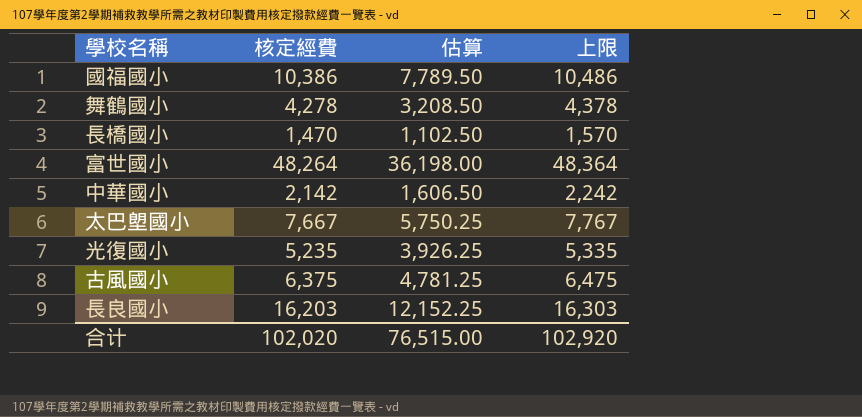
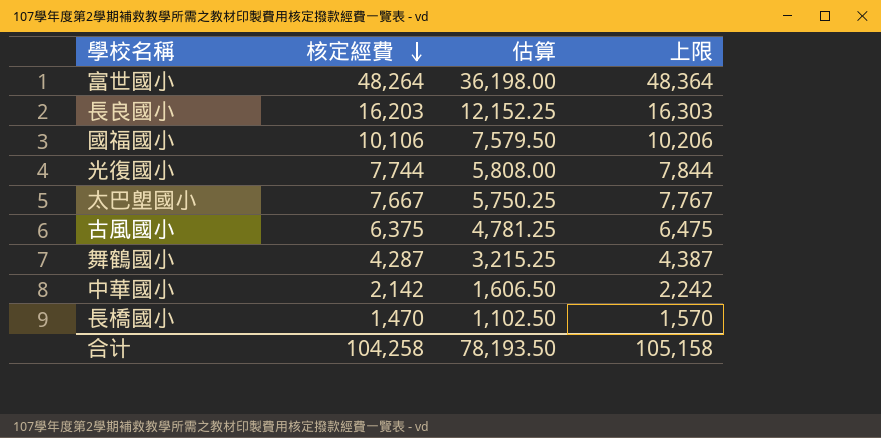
row order: none -> 核定經費 descending
國福國小 | 核定經費: 10,386 -> 10,106
國福國小 | 估算: 7,789.50 -> 7,579.50
國福國小 | 上限: 10,486 -> 10,206
光復國小 | 核定經費: 5,235 -> 7,744
光復國小 | 估算: 3,926.25 -> 5,808.00
光復國小 | 上限: 5,335 -> 7,844
舞鶴國小 | 核定經費: 4,278 -> 4,287
舞鶴國小 | 估算: 3,208.50 -> 3,215.25
舞鶴國小 | 上限: 4,378 -> 4,387
合计 | 核定經費: 102,020 -> 104,258
合计 | 估算: 76,515.00 -> 78,193.50
合计 | 上限: 102,920 -> 105,158

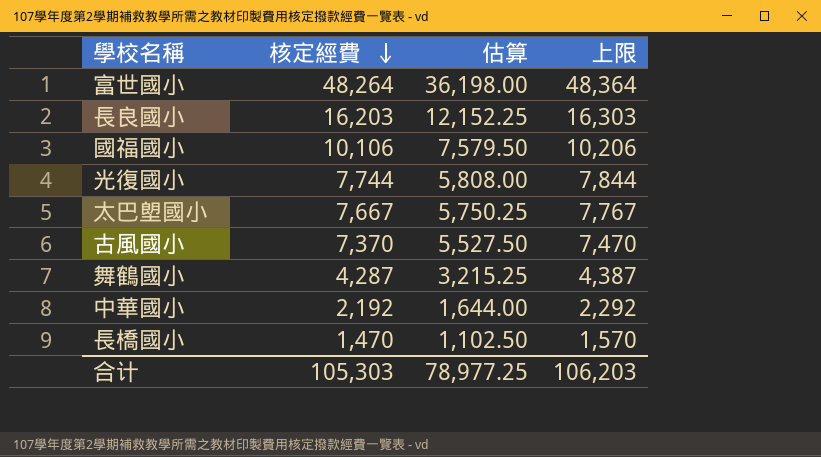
古風國小 | 核定經費: 6,375 -> 7,370
古風國小 | 估算: 4,781.25 -> 5,527.50
古風國小 | 上限: 6,475 -> 7,470
中華國小 | 核定經費: 2,142 -> 2,192
中華國小 | 估算: 1,606.50 -> 1,644.00
中華國小 | 上限: 2,242 -> 2,292
合计 | 核定經費: 104,258 -> 105,303
合计 | 估算: 78,193.50 -> 78,977.25
合计 | 上限: 105,158 -> 106,203

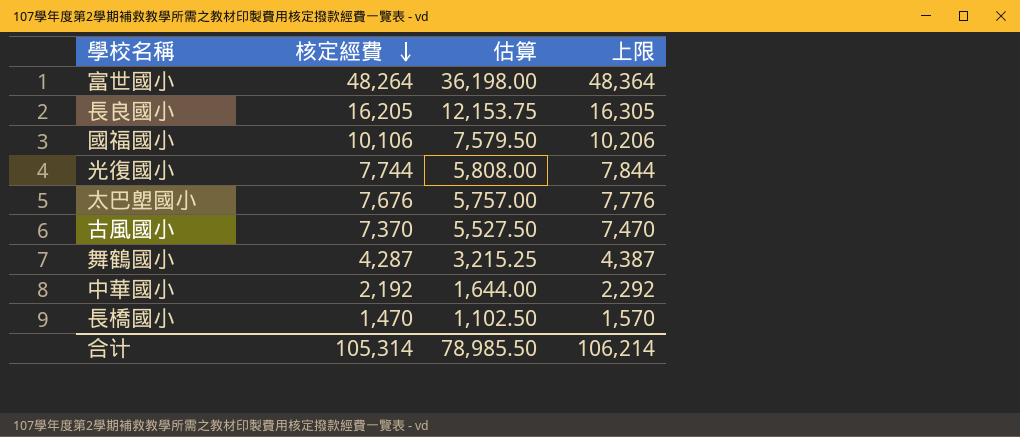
長良國小 | 核定經費: 16,203 -> 16,205
長良國小 | 估算: 12,152.25 -> 12,153.75
長良國小 | 上限: 16,303 -> 16,305
太巴塱國小 | 核定經費: 7,667 -> 7,676
太巴塱國小 | 估算: 5,750.25 -> 5,757.00
太巴塱國小 | 上限: 7,767 -> 7,776
合计 | 核定經費: 105,303 -> 105,314
合计 | 估算: 78,977.25 -> 78,985.50
合计 | 上限: 106,203 -> 106,214

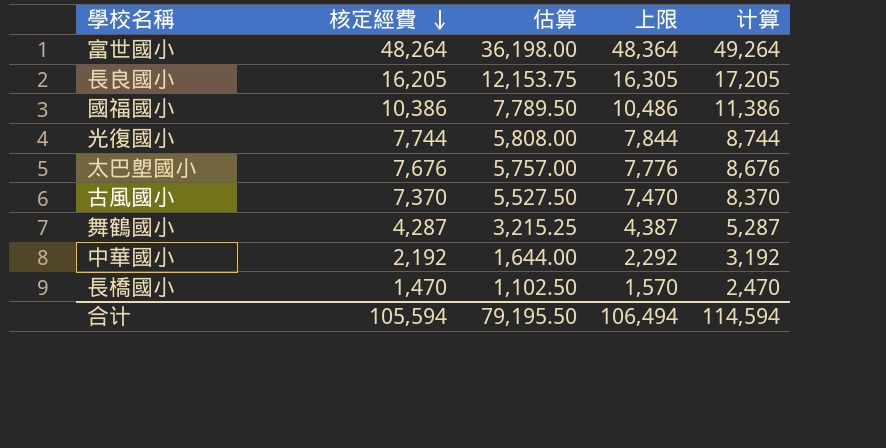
column 计算 | formula: none -> [核定經費] + 1000
國福國小 | 核定經費: 10,106 -> 10,386
國福國小 | 估算: 7,579.50 -> 7,789.50
國福國小 | 上限: 10,206 -> 10,486
合计 | 核定經費: 105,314 -> 105,594
合计 | 估算: 78,985.50 -> 79,195.50
合计 | 上限: 106,214 -> 106,494

